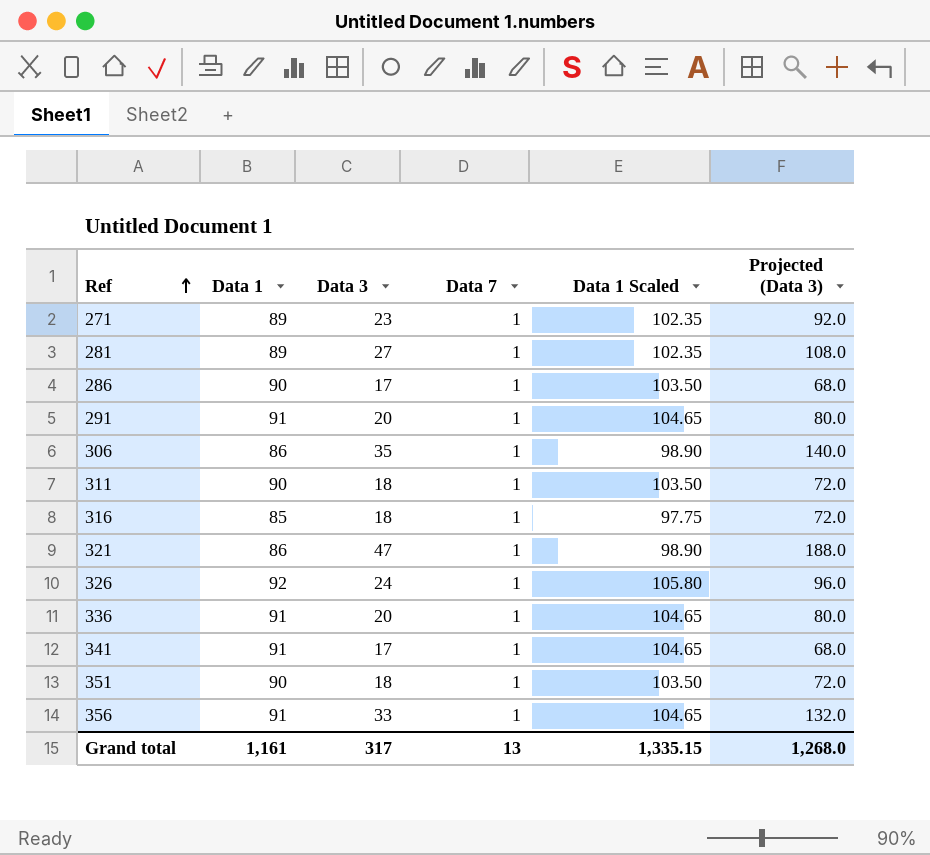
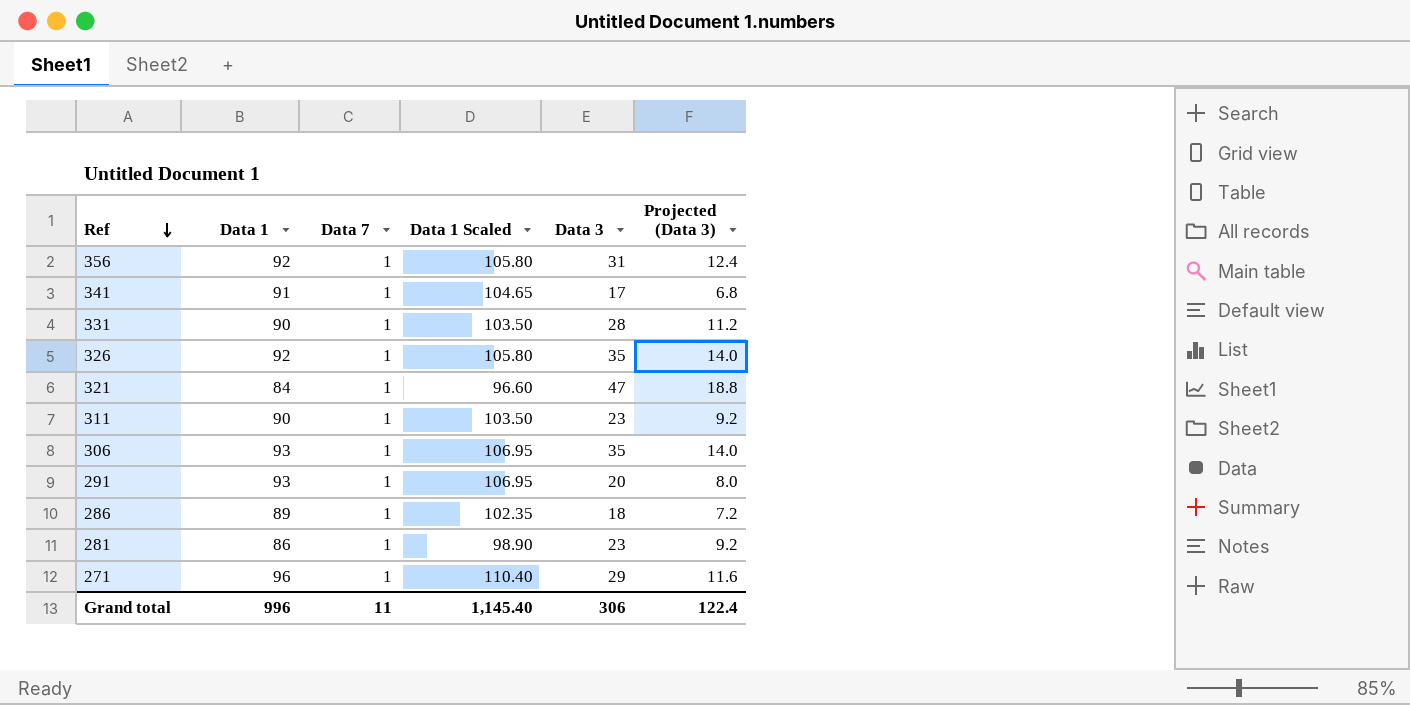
row order: Ref ascending -> Ref descending
column Data 3 | position: 3 -> 5
column Projected (Data 3) | formula: [Data 3] * 4 -> [Data 3] * 0.4
row 316: 85 | 18 | 1 | 97.75 | 72.0 -> none
row 336: 91 | 20 | 1 | 104.65 | 80.0 -> none
row 351: 90 | 18 | 1 | 103.50 | 72.0 -> none
356 | Data 1: 91 -> 92
356 | Data 1 Scaled: 104.65 -> 105.80
356 | Data 3: 33 -> 31
row 331: none -> 90 | 1 | 103.50 | 28 | 11.2
326 | Data 3: 24 -> 35
321 | Data 1: 86 -> 84
321 | Data 1 Scaled: 98.90 -> 96.60
311 | Data 3: 18 -> 23
306 | Data 1: 86 -> 93
306 | Data 1 Scaled: 98.90 -> 106.95
291 | Data 1: 91 -> 93
291 | Data 1 Scaled: 104.65 -> 106.95
286 | Data 1: 90 -> 89
286 | Data 1 Scaled: 103.50 -> 102.35
286 | Data 3: 17 -> 18
281 | Data 1: 89 -> 86
281 | Data 1 Scaled: 102.35 -> 98.90
281 | Data 3: 27 -> 23
271 | Data 1: 89 -> 96
271 | Data 1 Scaled: 102.35 -> 110.40
271 | Data 3: 23 -> 29
Grand total | Data 1: 1,161 -> 996
Grand total | Data 7: 13 -> 11
Grand total | Data 1 Scaled: 1,335.15 -> 1,145.40
Grand total | Data 3: 317 -> 306
Grand total | Projected (Data 3): 1,268.0 -> 122.4

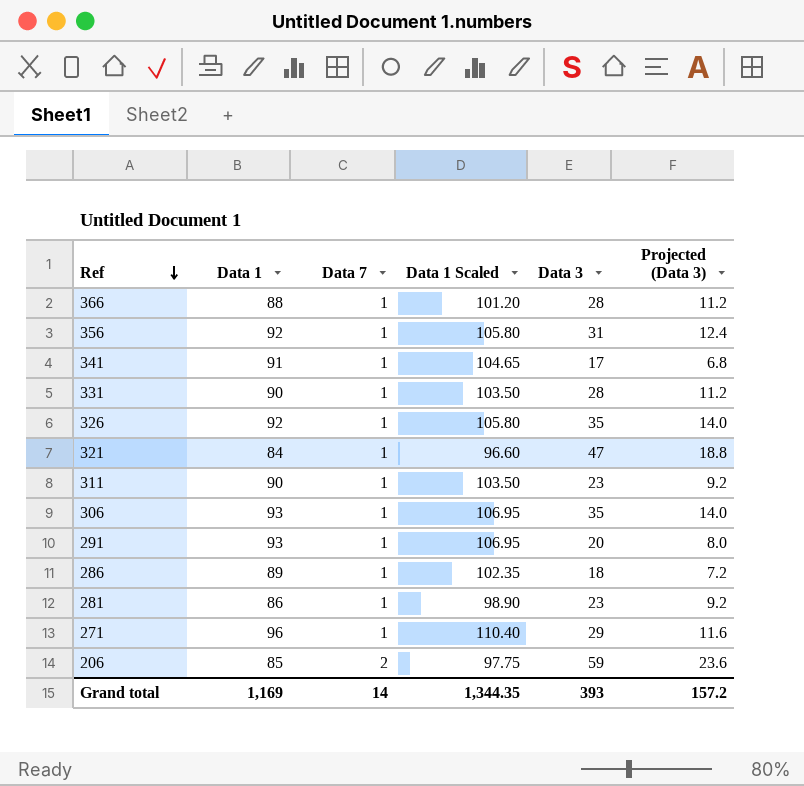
row 366: none -> 88 | 1 | 101.20 | 28 | 11.2
row 206: none -> 85 | 2 | 97.75 | 59 | 23.6
Grand total | Data 1: 996 -> 1,169
Grand total | Data 7: 11 -> 14
Grand total | Data 1 Scaled: 1,145.40 -> 1,344.35
Grand total | Data 3: 306 -> 393
Grand total | Projected (Data 3): 122.4 -> 157.2

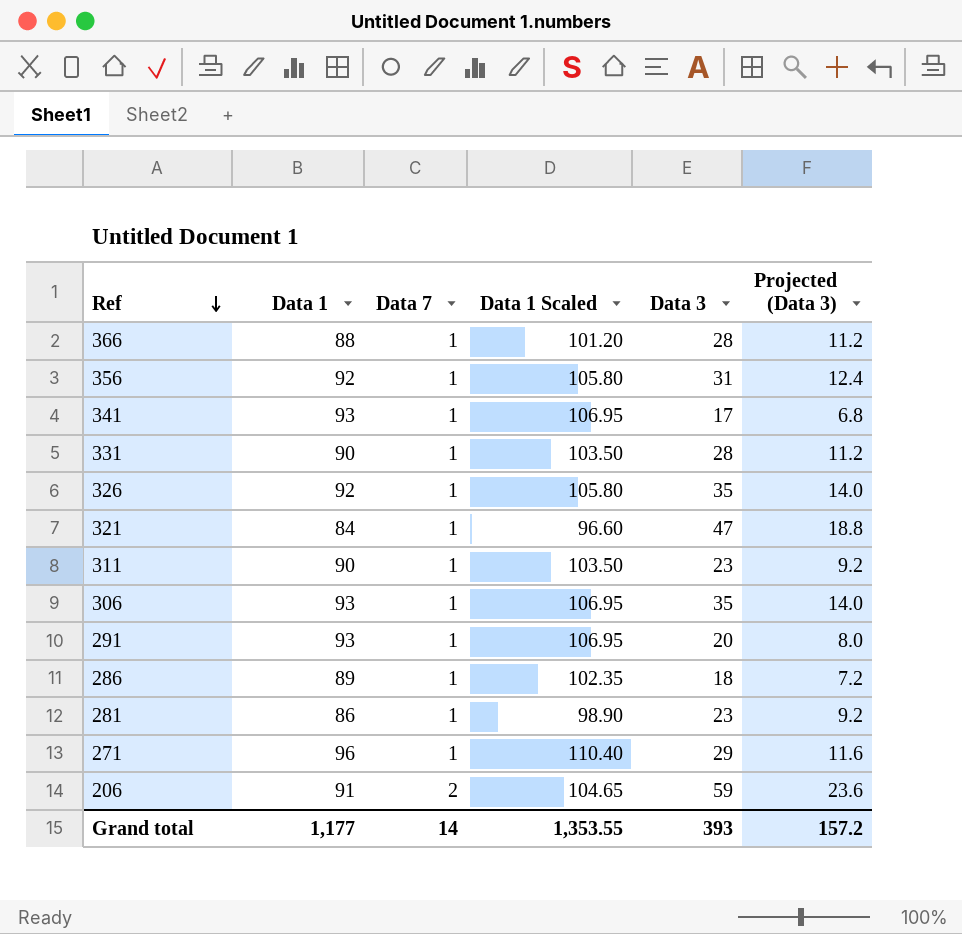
341 | Data 1: 91 -> 93
341 | Data 1 Scaled: 104.65 -> 106.95
206 | Data 1: 85 -> 91
206 | Data 1 Scaled: 97.75 -> 104.65
Grand total | Data 1: 1,169 -> 1,177
Grand total | Data 1 Scaled: 1,344.35 -> 1,353.55

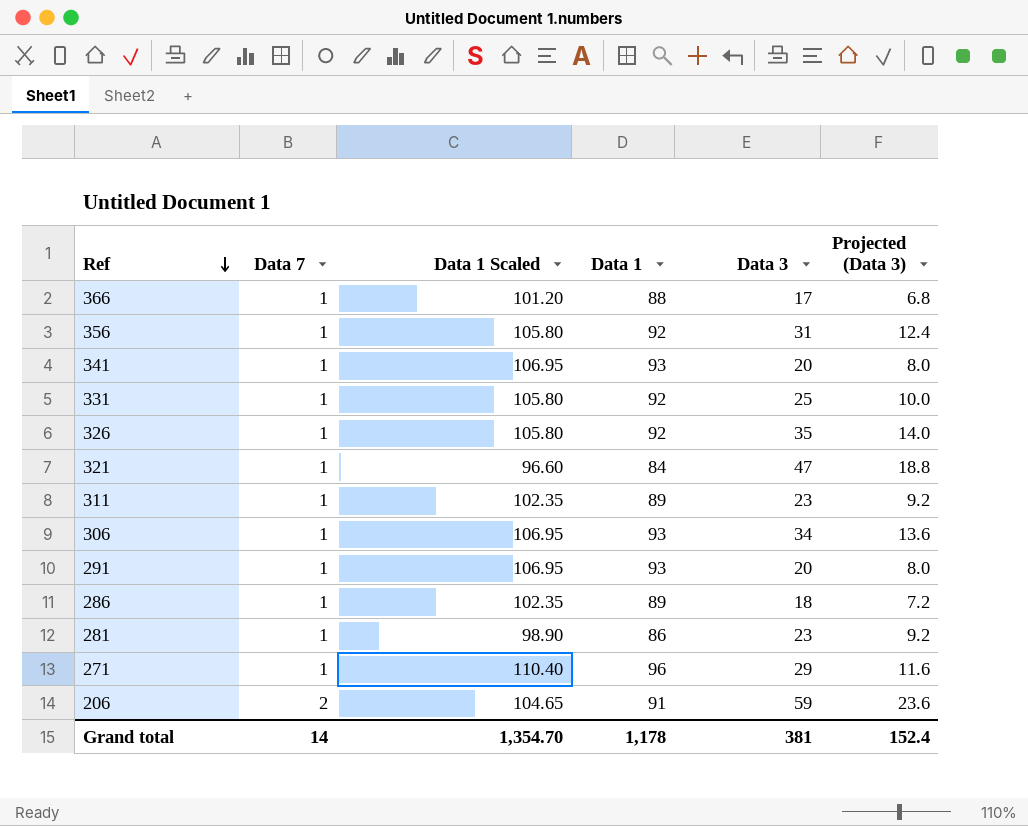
column Data 1 | position: 2 -> 4
366 | Data 3: 28 -> 17
366 | Projected (Data 3): 11.2 -> 6.8
341 | Data 3: 17 -> 20
341 | Projected (Data 3): 6.8 -> 8.0
331 | Data 1 Scaled: 103.50 -> 105.80
331 | Data 1: 90 -> 92
331 | Data 3: 28 -> 25
331 | Projected (Data 3): 11.2 -> 10.0
311 | Data 1 Scaled: 103.50 -> 102.35
311 | Data 1: 90 -> 89
306 | Data 3: 35 -> 34
306 | Projected (Data 3): 14.0 -> 13.6
Grand total | Data 1 Scaled: 1,353.55 -> 1,354.70
Grand total | Data 1: 1,177 -> 1,178
Grand total | Data 3: 393 -> 381
Grand total | Projected (Data 3): 157.2 -> 152.4

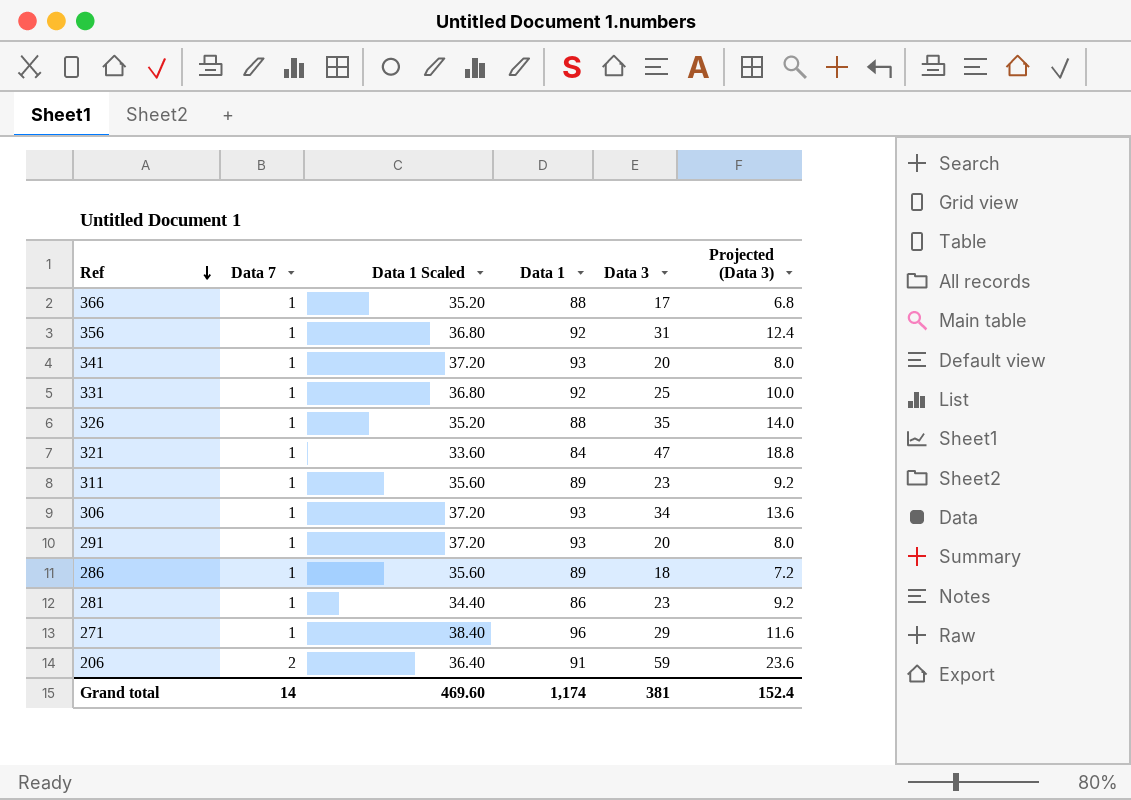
column Data 1 Scaled | formula: [Data 1] * 1.15 -> [Data 1] * 0.4
326 | Data 1: 92 -> 88
Grand total | Data 1 Scaled: 1,354.70 -> 469.60
Grand total | Data 1: 1,178 -> 1,174

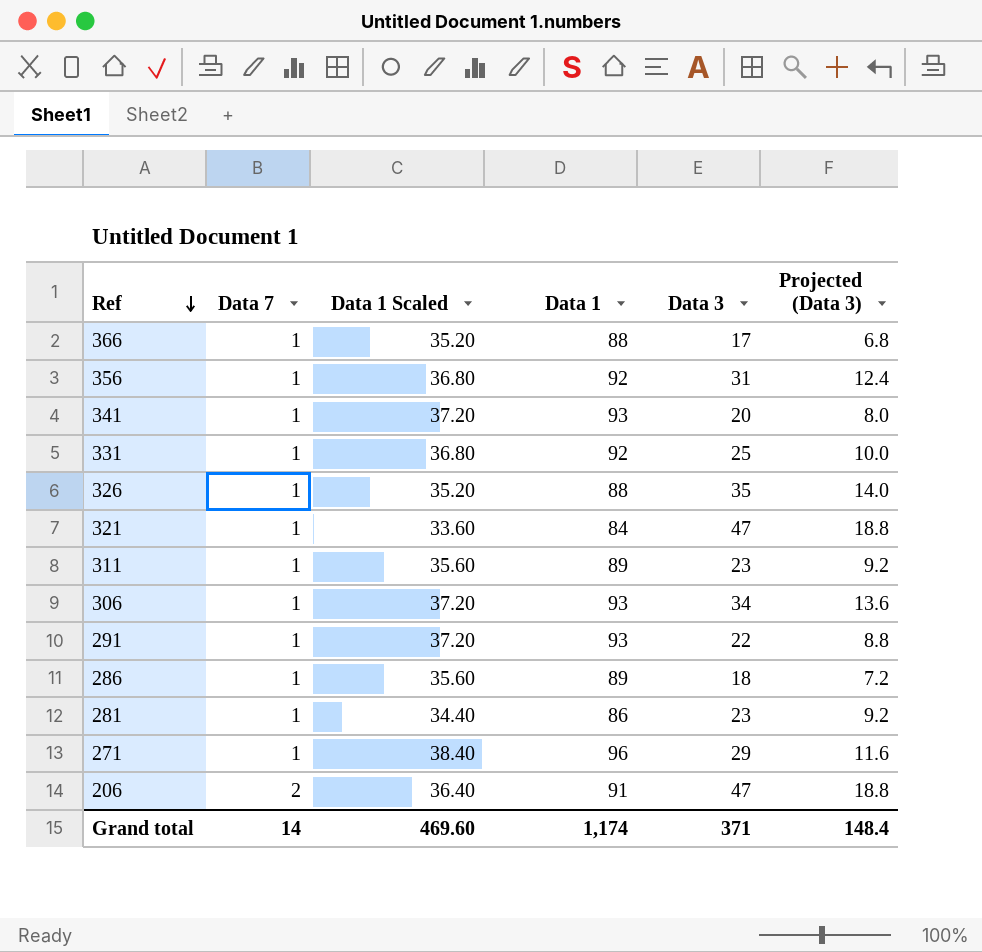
291 | Data 3: 20 -> 22
291 | Projected (Data 3): 8.0 -> 8.8
206 | Data 3: 59 -> 47
206 | Projected (Data 3): 23.6 -> 18.8
Grand total | Data 3: 381 -> 371
Grand total | Projected (Data 3): 152.4 -> 148.4

